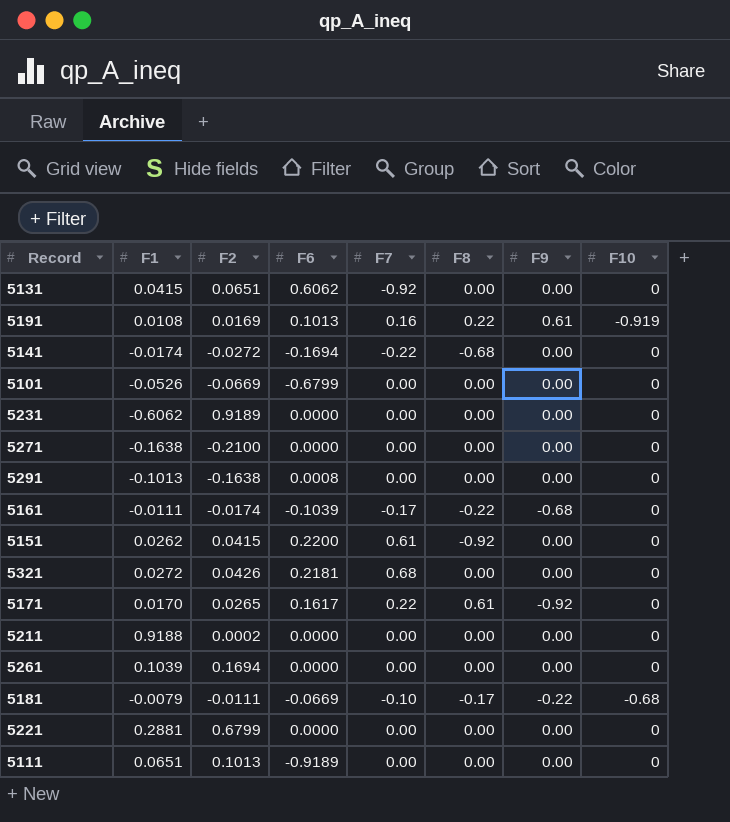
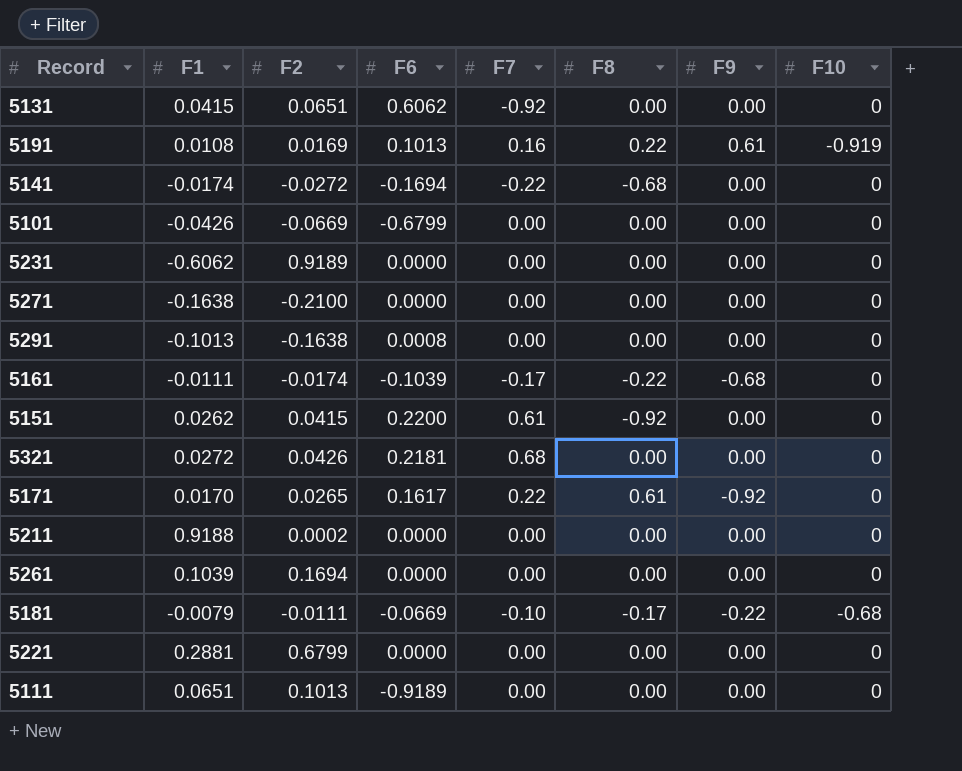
5101 | F1: -0.0526 -> -0.0426

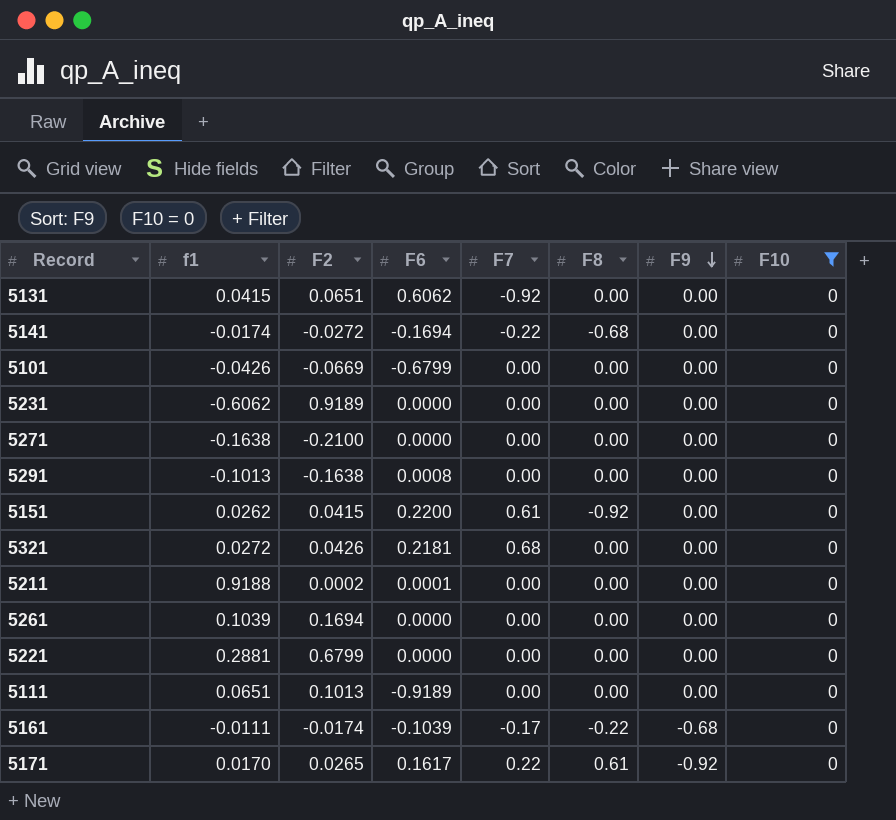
filter: none -> F10 = 0
row order: none -> F9 descending
column name: F1 -> f1
5211 | F6: 0.0000 -> 0.0001

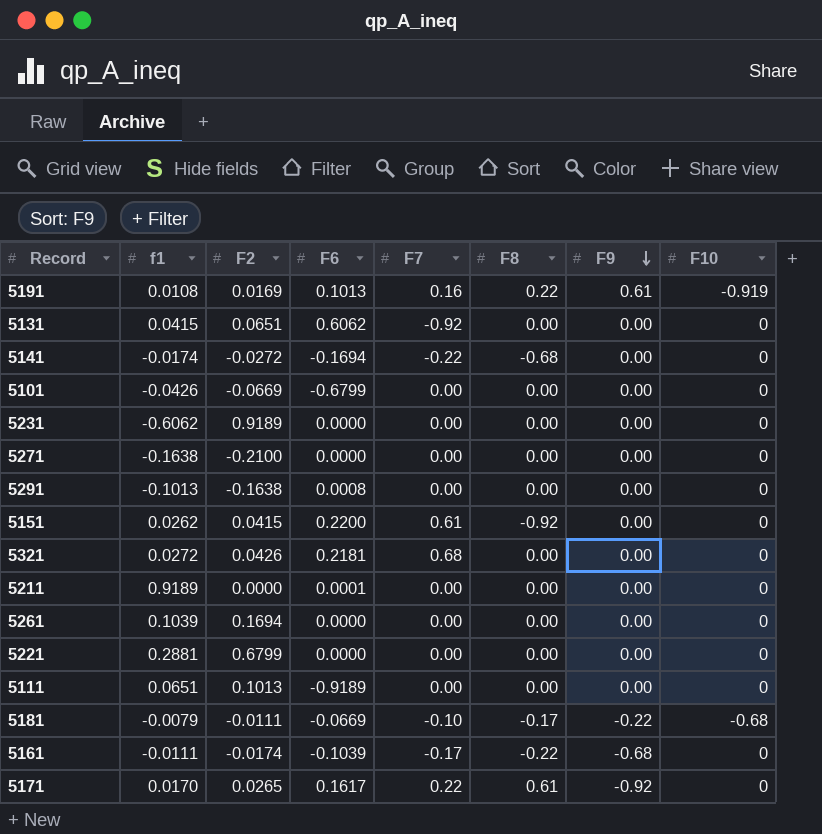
filter: F10 = 0 -> none
5211 | f1: 0.9188 -> 0.9189
5211 | F2: 0.0002 -> 0.0000

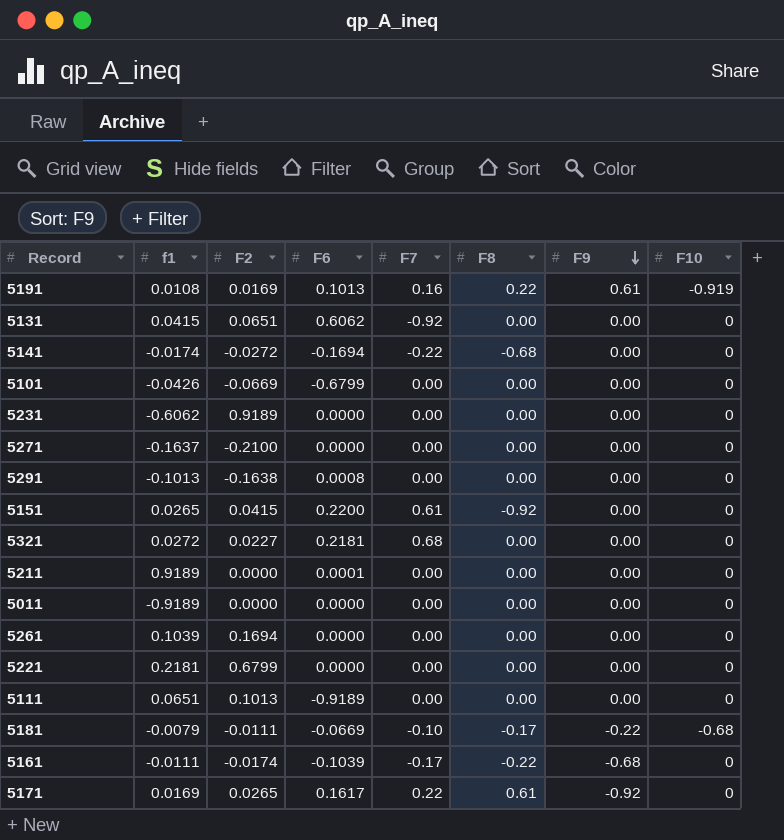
5271 | f1: -0.1638 -> -0.1637
5151 | f1: 0.0262 -> 0.0265
5321 | F2: 0.0426 -> 0.0227
row 5011: none -> -0.9189 | 0.0000 | 0.0000 | 0.00 | 0.00 | 0.00 | 0
5221 | f1: 0.2881 -> 0.2181
5171 | f1: 0.0170 -> 0.0169

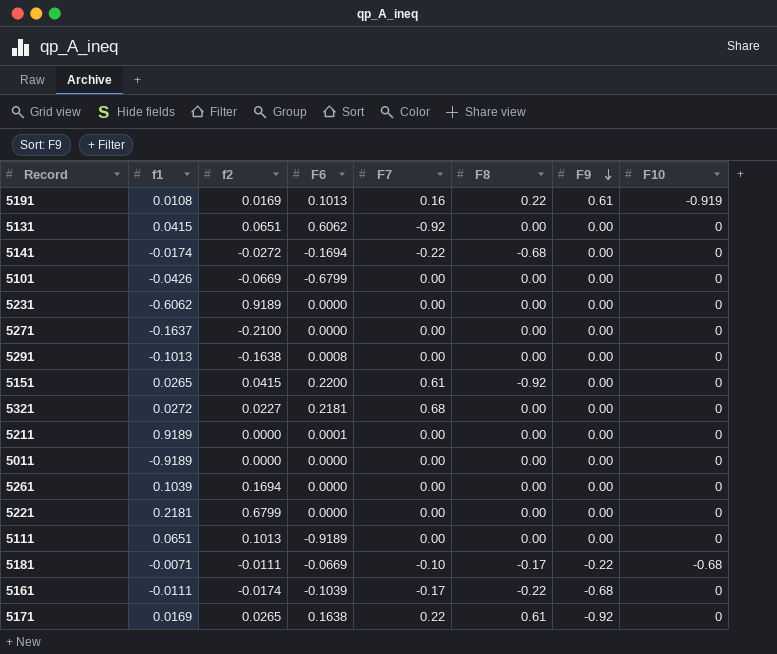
column name: F2 -> f2
5181 | f1: -0.0079 -> -0.0071
5171 | F6: 0.1617 -> 0.1638

